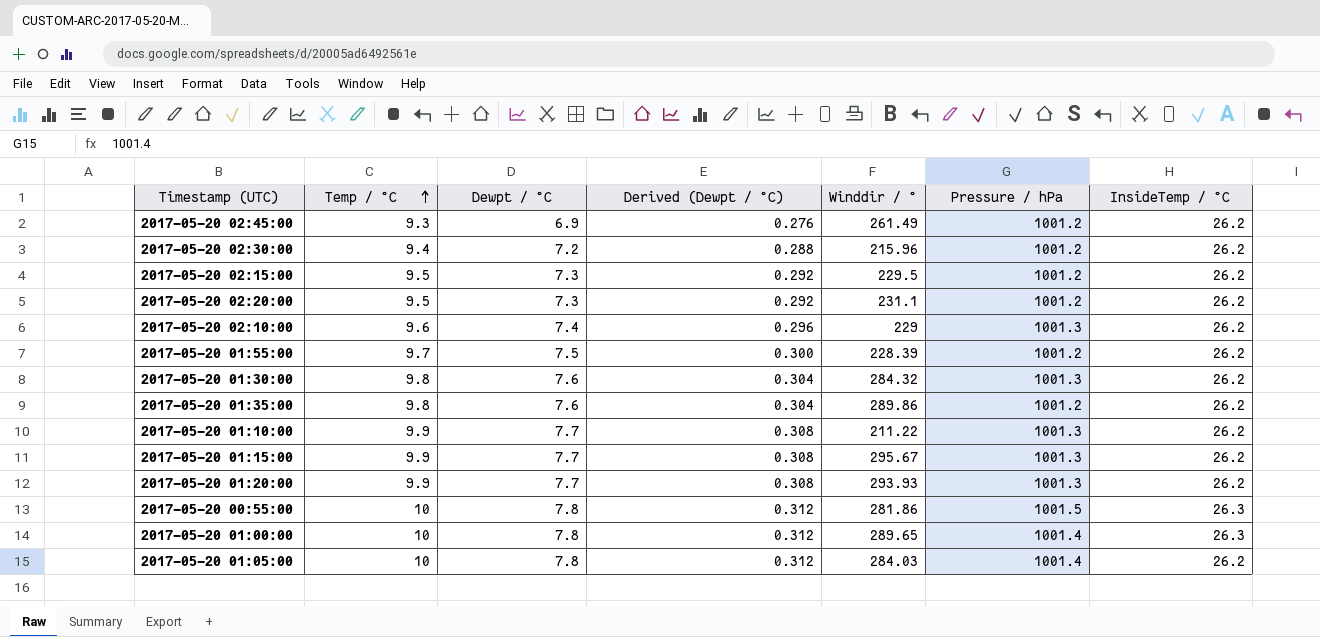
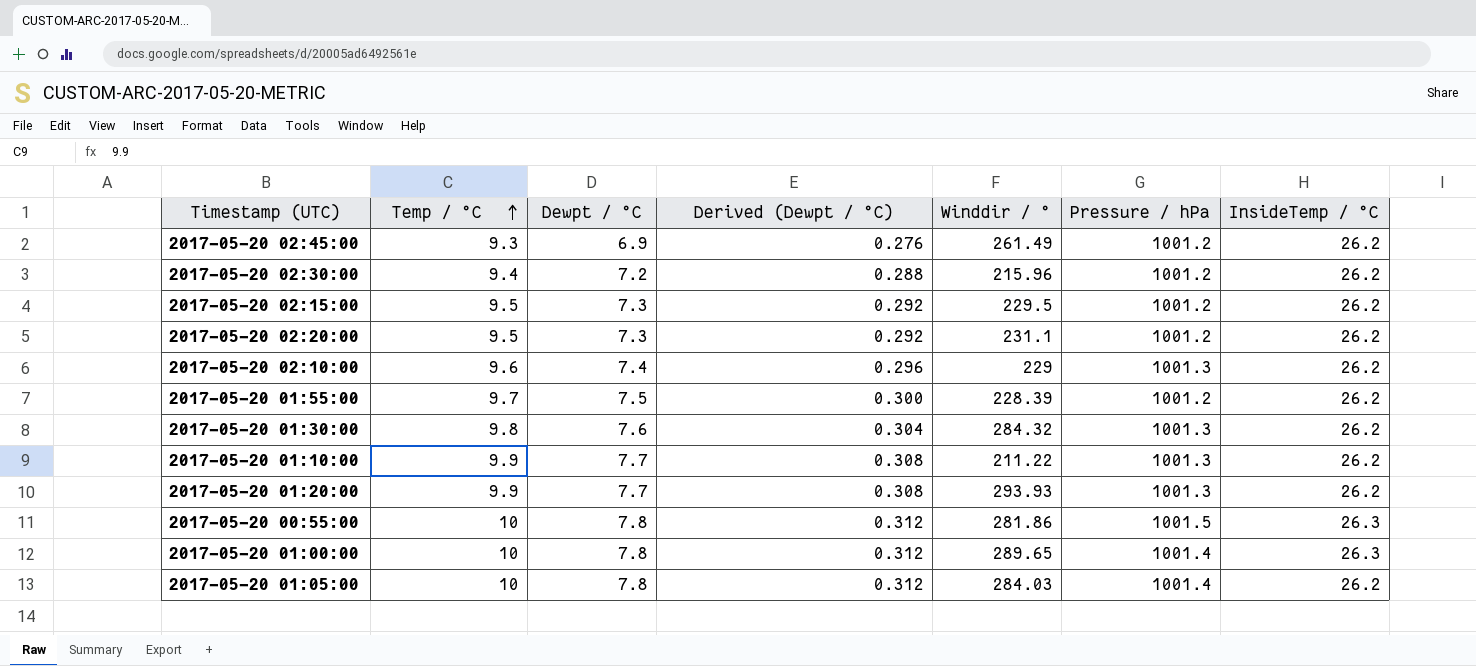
row 2017-05-20 01:35:00: 9.8 | 7.6 | 0.304 | 289.86 | 1001.2 | 26.2 -> none
row 2017-05-20 01:15:00: 9.9 | 7.7 | 0.308 | 295.67 | 1001.3 | 26.2 -> none

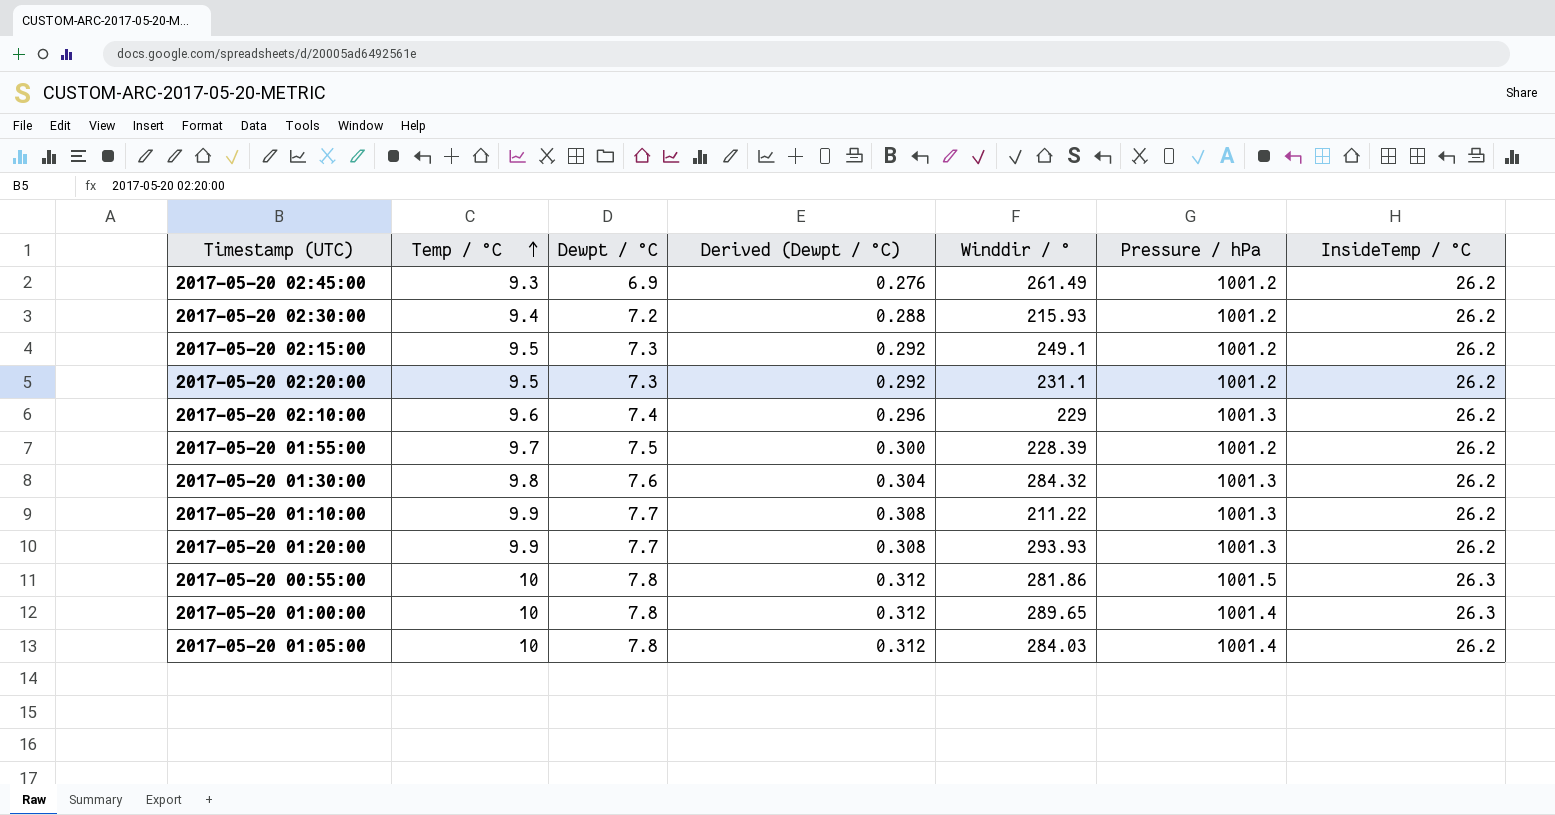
2017-05-20 02:30:00 | Winddir / °: 215.96 -> 215.93
2017-05-20 02:15:00 | Winddir / °: 229.5 -> 249.1

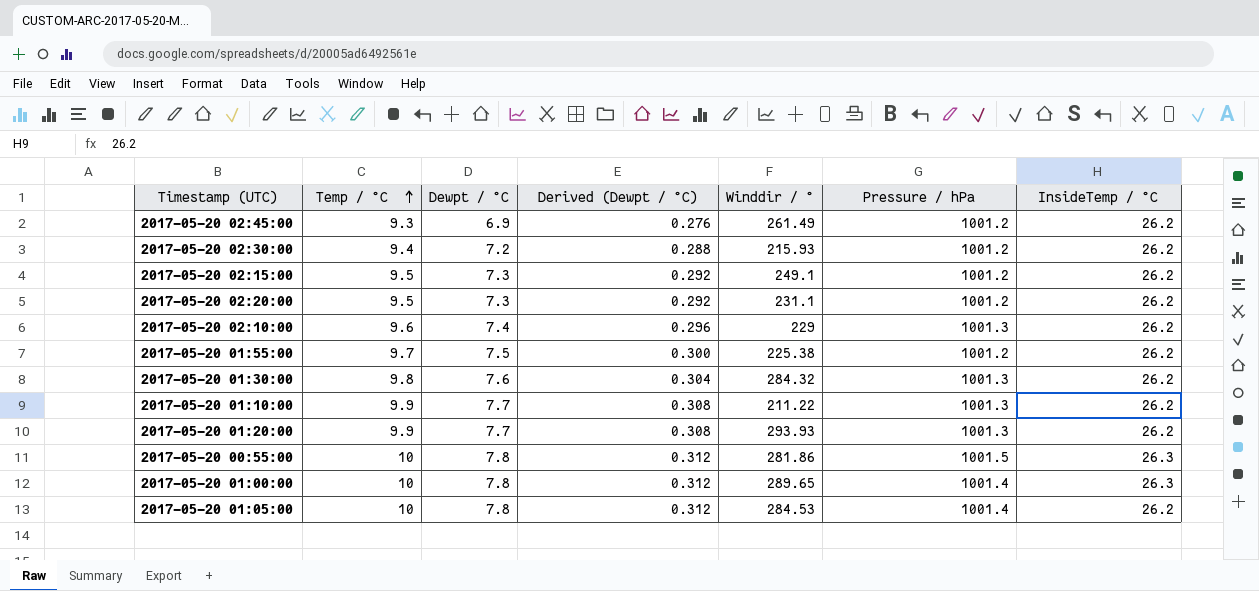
2017-05-20 01:55:00 | Winddir / °: 228.39 -> 225.38
2017-05-20 01:05:00 | Winddir / °: 284.03 -> 284.53

